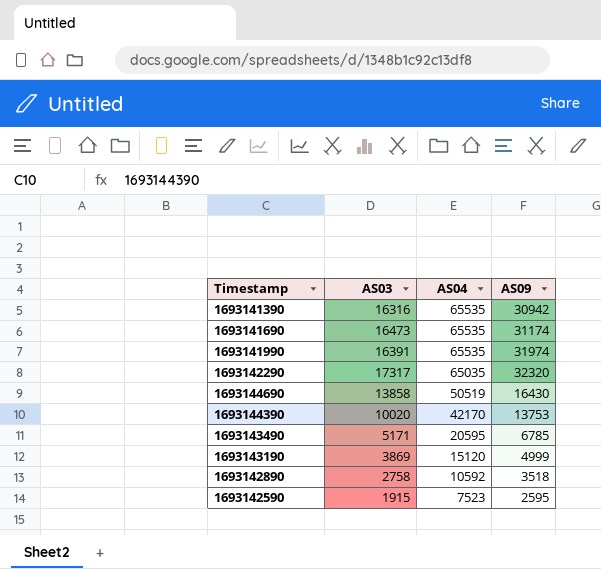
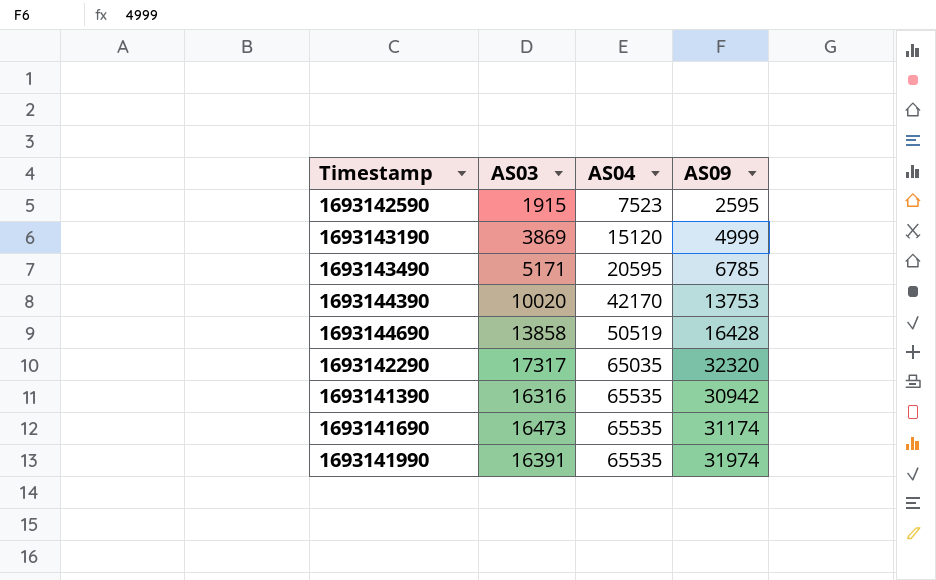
row order: AS04 descending -> AS04 ascending
row 1693142890: 2758 | 10592 | 3518 -> none
1693144690 | AS09: 16430 -> 16428

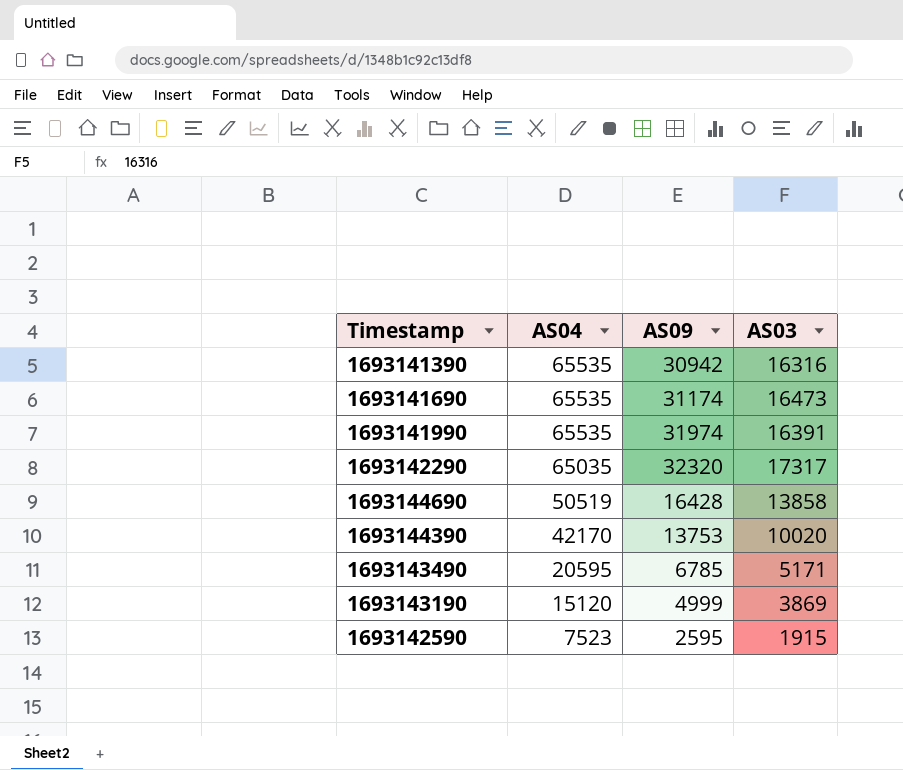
row order: AS04 ascending -> AS04 descending
column AS03 | position: 2 -> 4

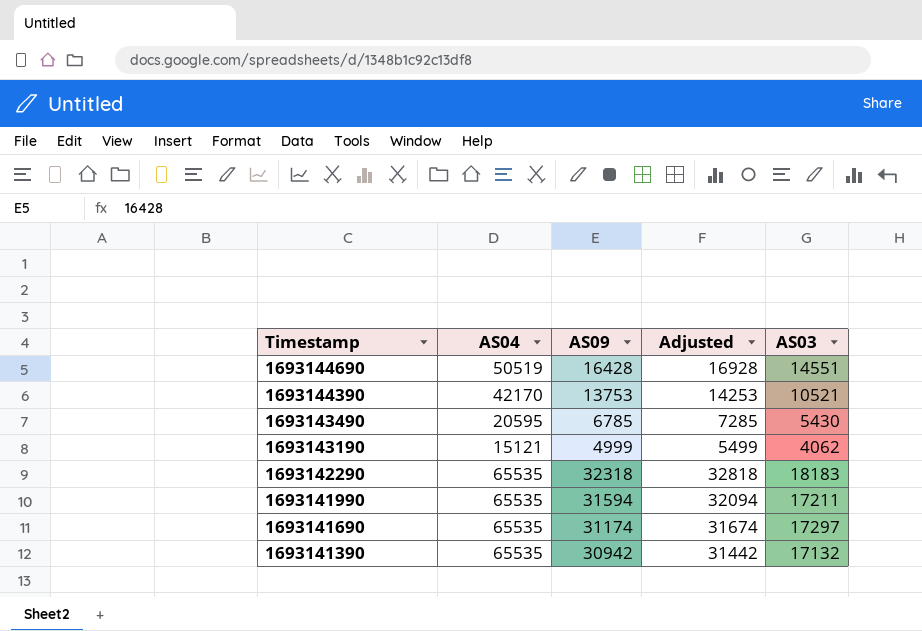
row order: AS04 descending -> Timestamp descending
column Adjusted | formula: none -> [AS09] + 500
row 1693142590: 7523 | 2595 | 1915 -> none
1693144690 | AS03: 13858 -> 14551
1693144390 | AS03: 10020 -> 10521
1693143490 | AS03: 5171 -> 5430
1693143190 | AS04: 15120 -> 15121
1693143190 | AS03: 3869 -> 4062
1693142290 | AS04: 65035 -> 65535
1693142290 | AS09: 32320 -> 32318
1693142290 | AS03: 17317 -> 18183
1693141990 | AS09: 31974 -> 31594
1693141990 | AS03: 16391 -> 17211
1693141690 | AS03: 16473 -> 17297
1693141390 | AS03: 16316 -> 17132

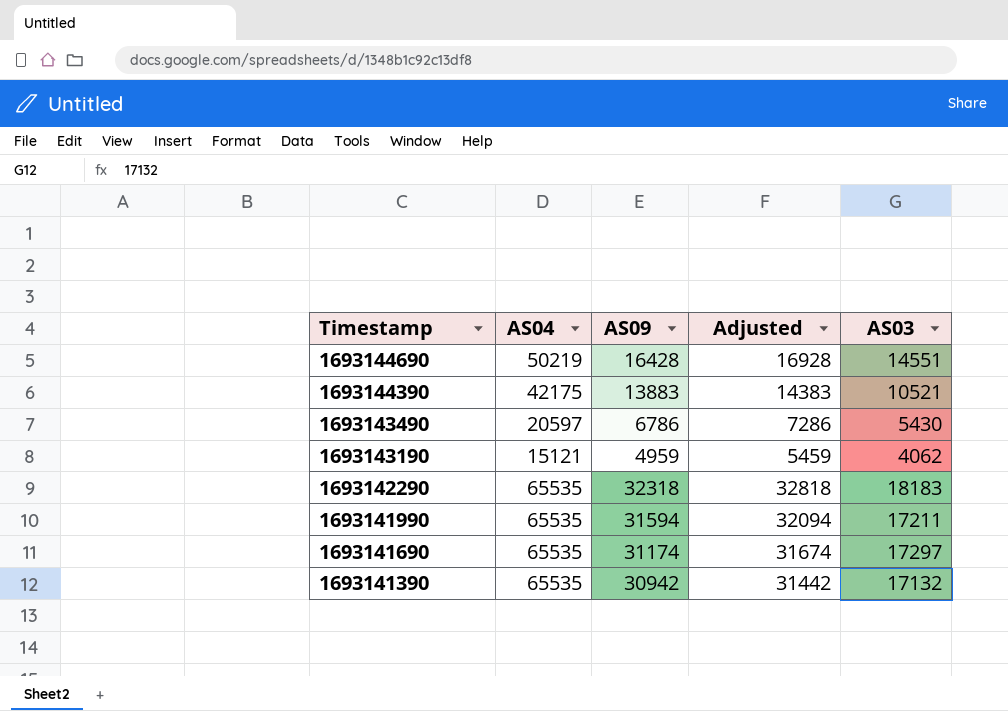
1693144690 | AS04: 50519 -> 50219
1693144390 | AS04: 42170 -> 42175
1693144390 | AS09: 13753 -> 13883
1693144390 | Adjusted: 14253 -> 14383
1693143490 | AS04: 20595 -> 20597
1693143490 | AS09: 6785 -> 6786
1693143490 | Adjusted: 7285 -> 7286
1693143190 | AS09: 4999 -> 4959
1693143190 | Adjusted: 5499 -> 5459

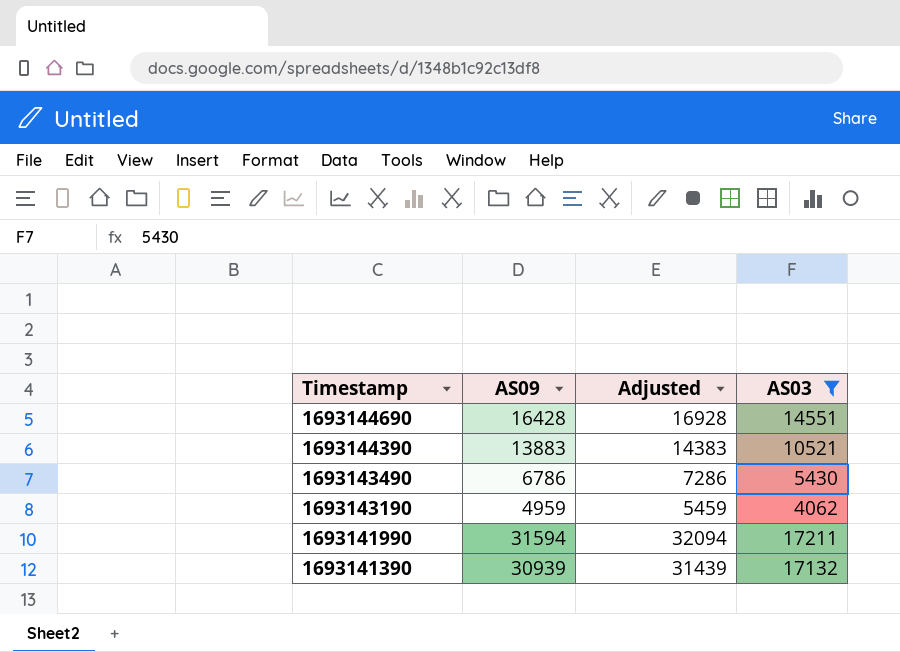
filter: none -> AS03 <= 17211
column AS04 | position: 2 -> none
1693141390 | AS09: 30942 -> 30939
1693141390 | Adjusted: 31442 -> 31439

